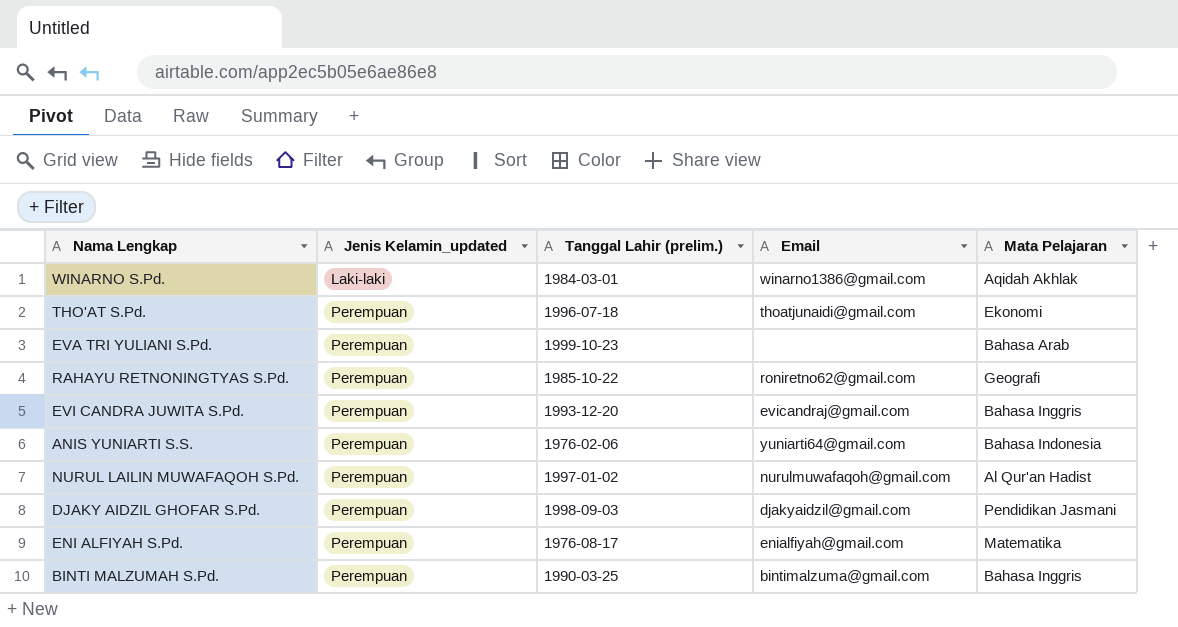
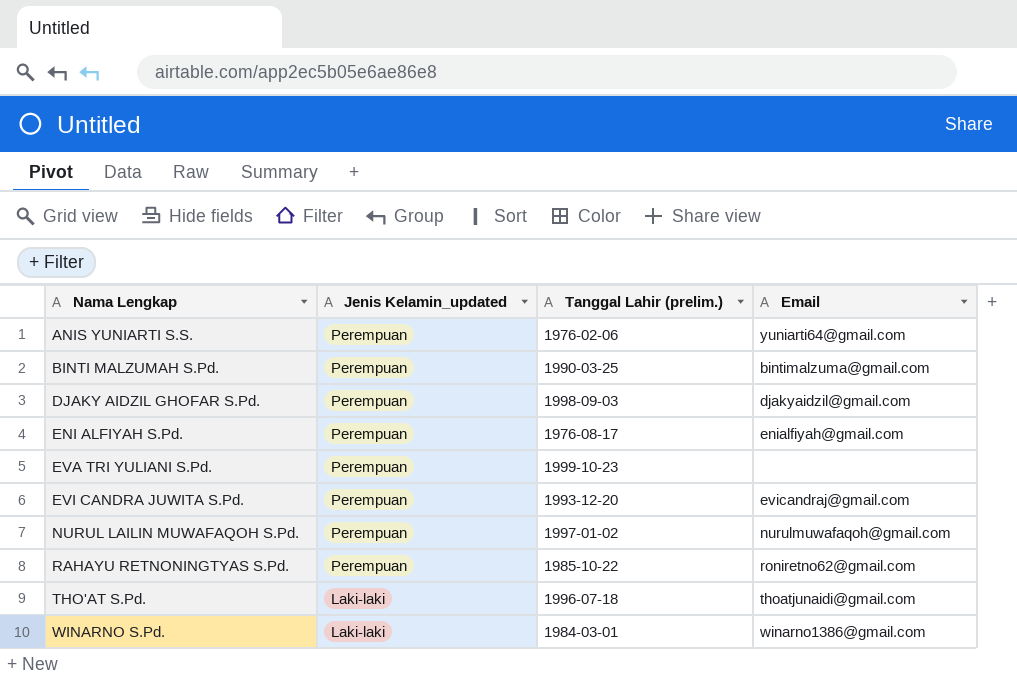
row order: Jenis Kelamin_updated ascending -> Nama Lengkap ascending
column Mata Pelajaran | position: 5 -> none
THO'AT S.Pd. | Jenis Kelamin_updated: Perempuan -> Laki-laki

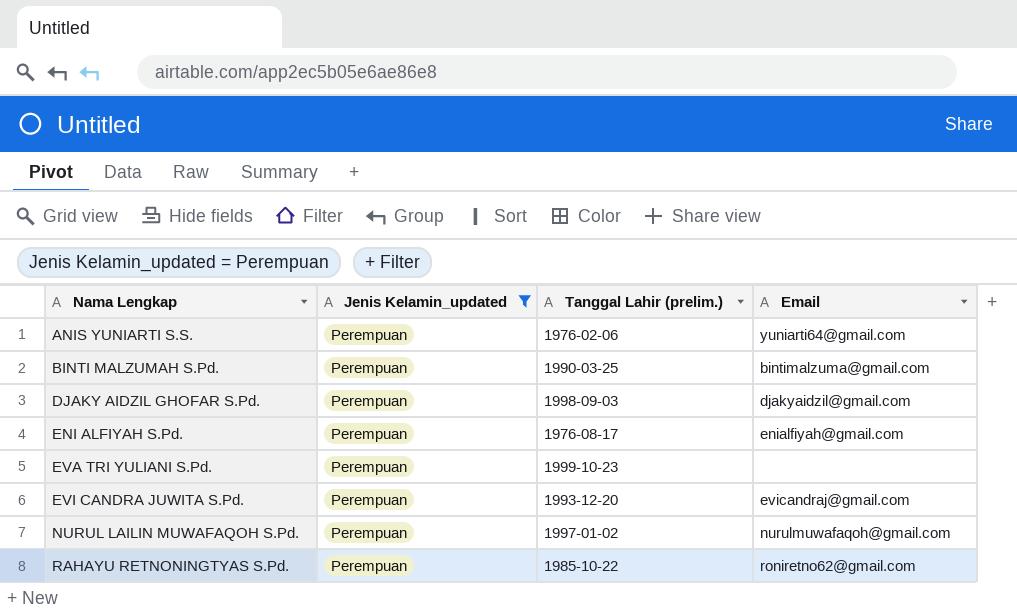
filter: none -> Jenis Kelamin_updated = Perempuan

